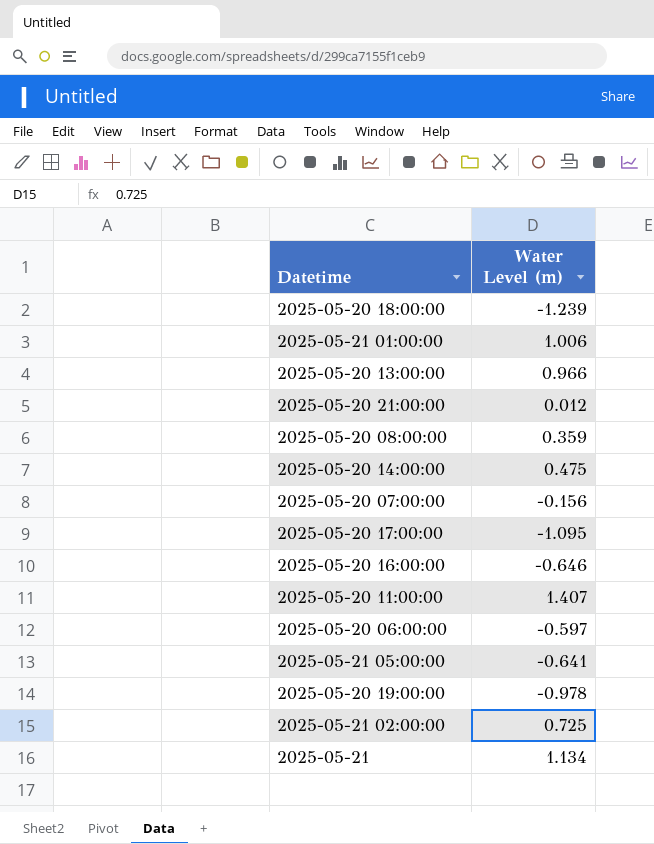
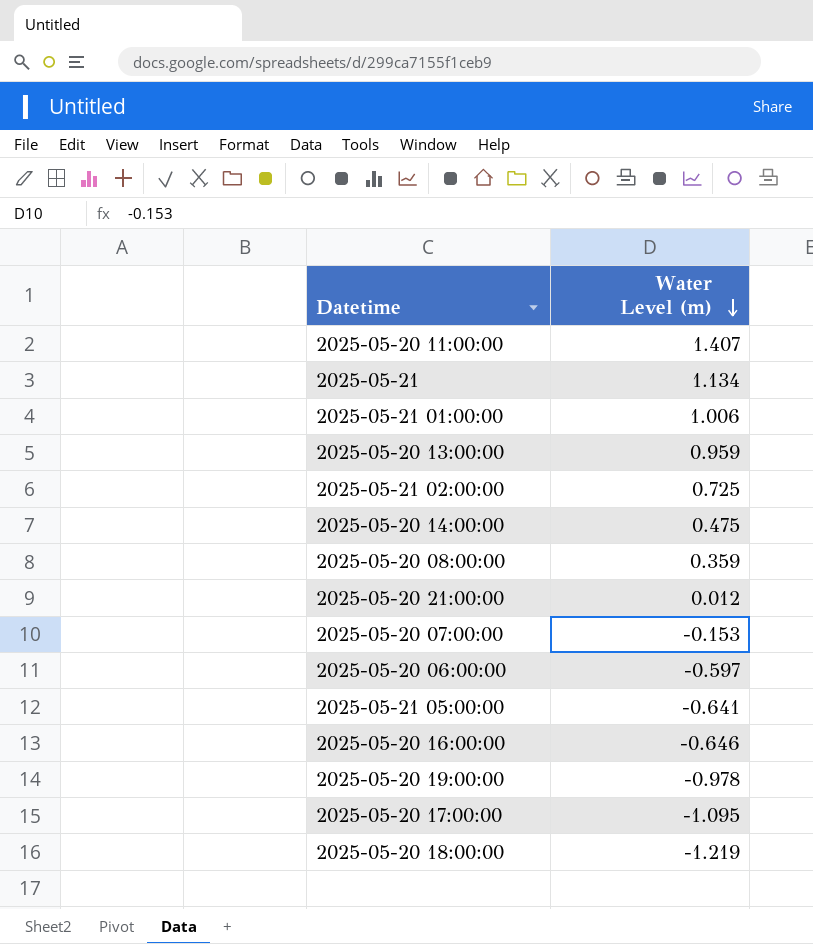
row order: none -> Water Level (m) descending
2025-05-20 13:00:00 | Water Level (m): 0.966 -> 0.959
2025-05-20 07:00:00 | Water Level (m): -0.156 -> -0.153
2025-05-20 18:00:00 | Water Level (m): -1.239 -> -1.219

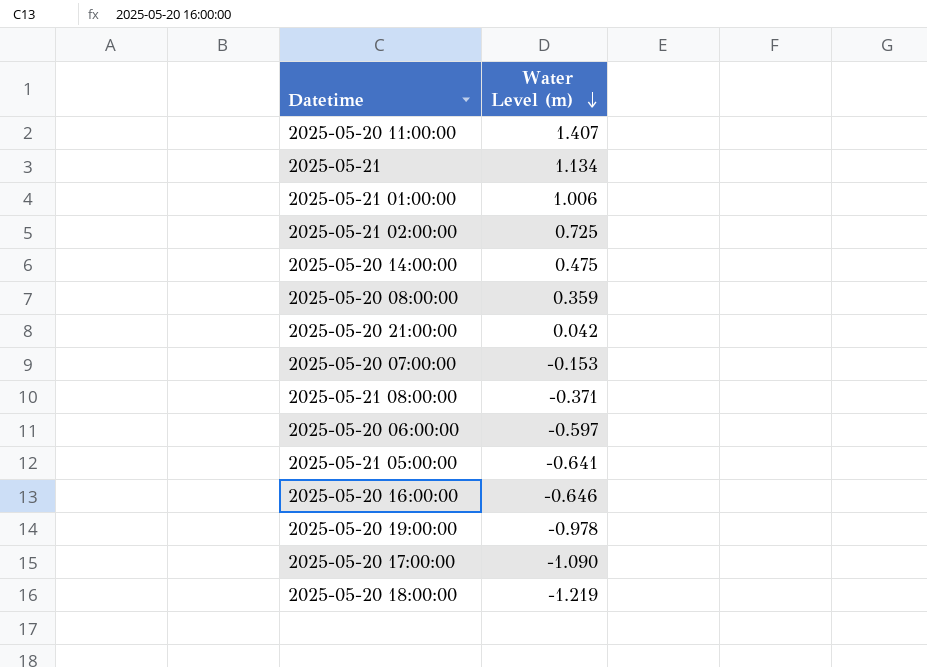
row 2025-05-20 13:00:00: 0.959 -> none
2025-05-20 21:00:00 | Water Level (m): 0.012 -> 0.042
row 2025-05-21 08:00:00: none -> -0.371
2025-05-20 17:00:00 | Water Level (m): -1.095 -> -1.090

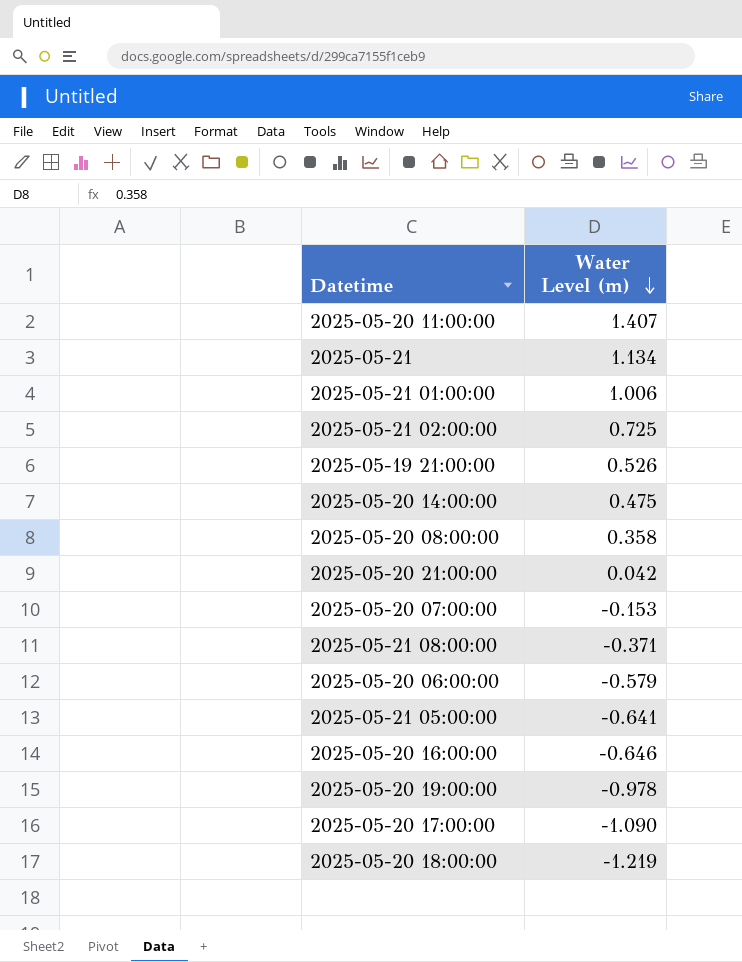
row 2025-05-19 21:00:00: none -> 0.526
2025-05-20 08:00:00 | Water Level (m): 0.359 -> 0.358
2025-05-20 06:00:00 | Water Level (m): -0.597 -> -0.579

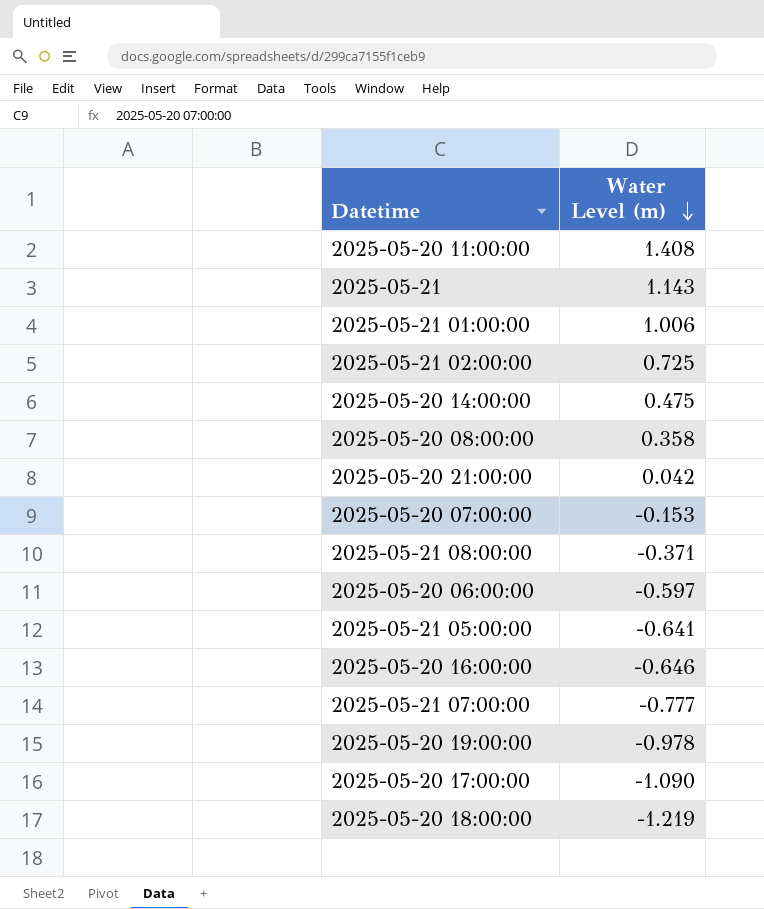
row 2025-05-19 21:00:00: 0.526 -> none
2025-05-20 11:00:00 | Water Level (m): 1.407 -> 1.408
2025-05-21 | Water Level (m): 1.134 -> 1.143
2025-05-20 06:00:00 | Water Level (m): -0.579 -> -0.597
row 2025-05-21 07:00:00: none -> -0.777

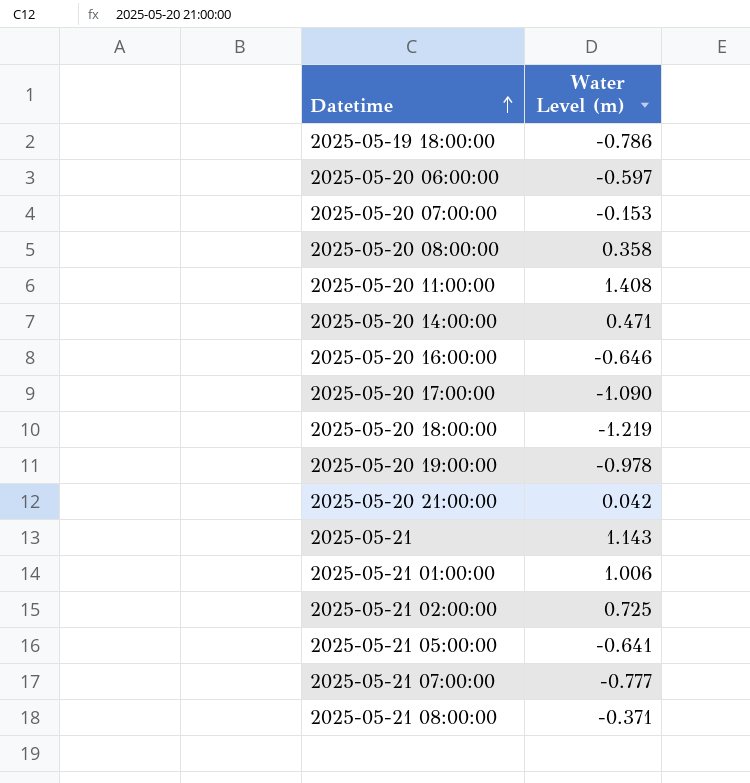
row order: Water Level (m) descending -> Datetime ascending
row 2025-05-19 18:00:00: none -> -0.786
2025-05-20 14:00:00 | Water Level (m): 0.475 -> 0.471

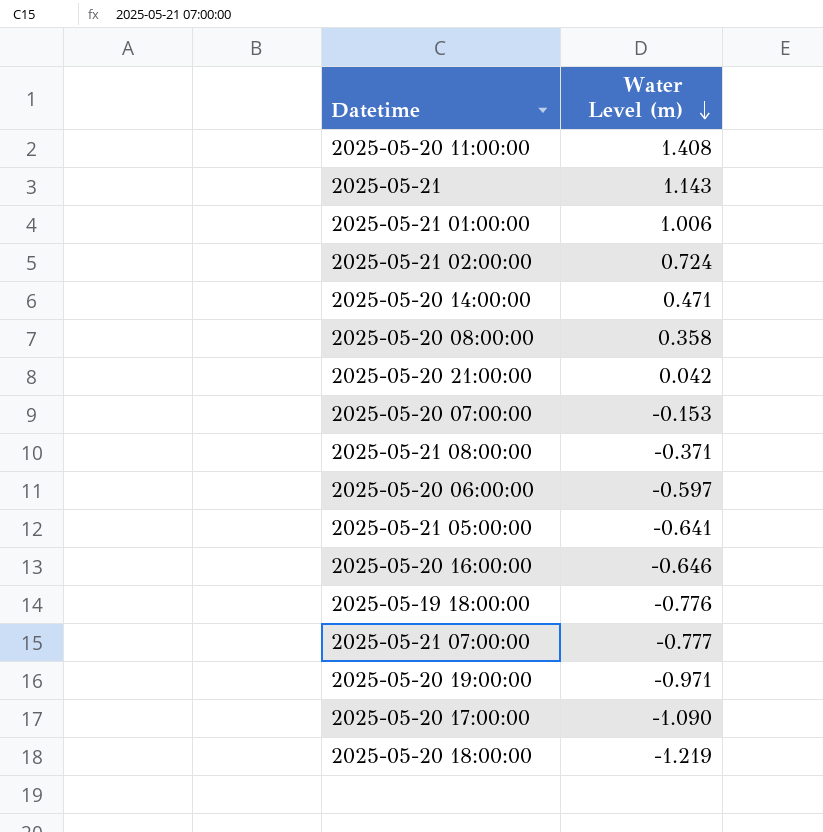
row order: Datetime ascending -> Water Level (m) descending
2025-05-21 02:00:00 | Water Level (m): 0.725 -> 0.724
2025-05-19 18:00:00 | Water Level (m): -0.786 -> -0.776
2025-05-20 19:00:00 | Water Level (m): -0.978 -> -0.971

